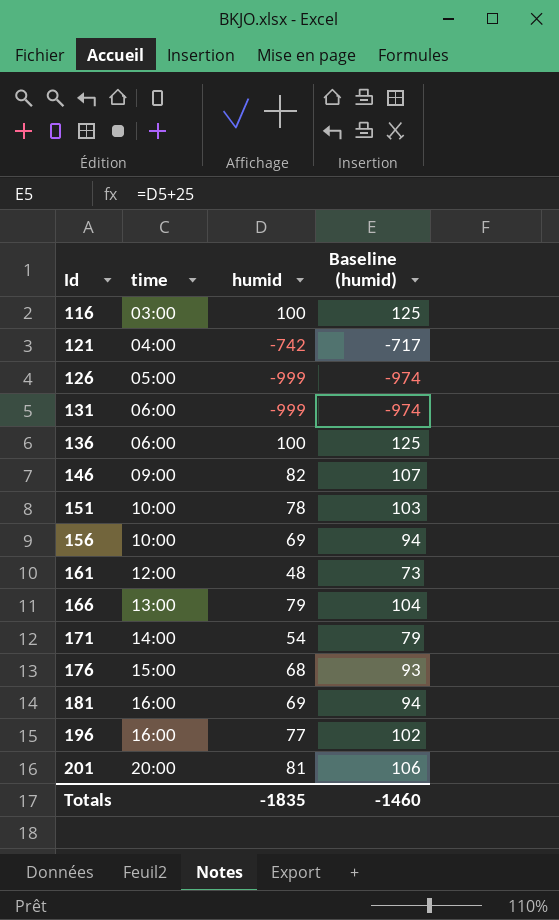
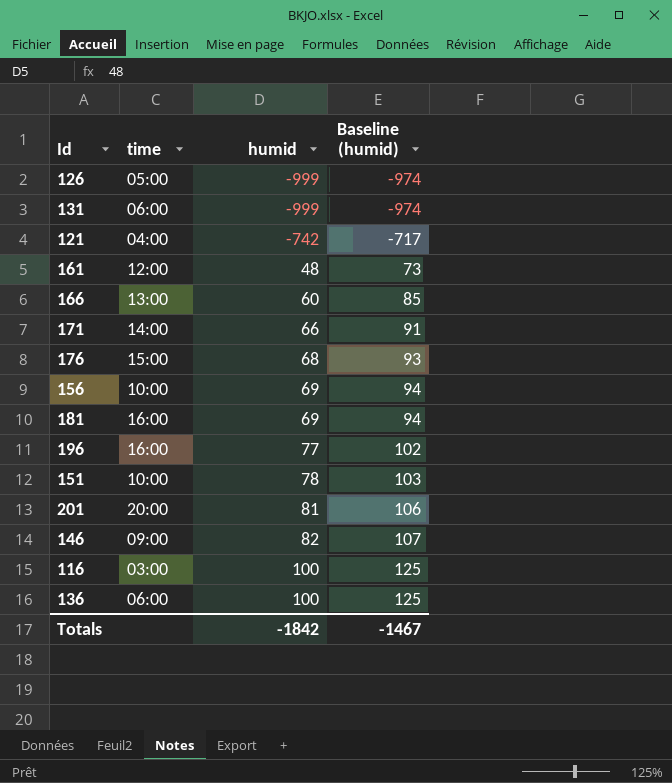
row order: Id ascending -> humid ascending
166 | humid: 79 -> 60
166 | Baseline (humid): 104 -> 85
171 | humid: 54 -> 66
171 | Baseline (humid): 79 -> 91
Totals | humid: -1835 -> -1842
Totals | Baseline (humid): -1460 -> -1467

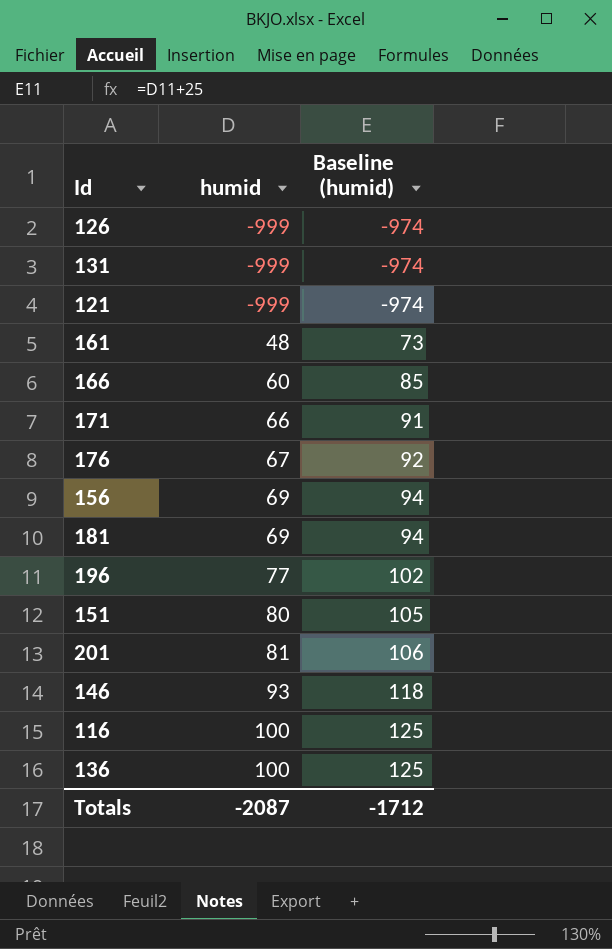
column time | position: 2 -> none
121 | humid: -742 -> -999
121 | Baseline (humid): -717 -> -974
176 | humid: 68 -> 67
176 | Baseline (humid): 93 -> 92
151 | humid: 78 -> 80
151 | Baseline (humid): 103 -> 105
146 | humid: 82 -> 93
146 | Baseline (humid): 107 -> 118
Totals | humid: -1842 -> -2087
Totals | Baseline (humid): -1467 -> -1712

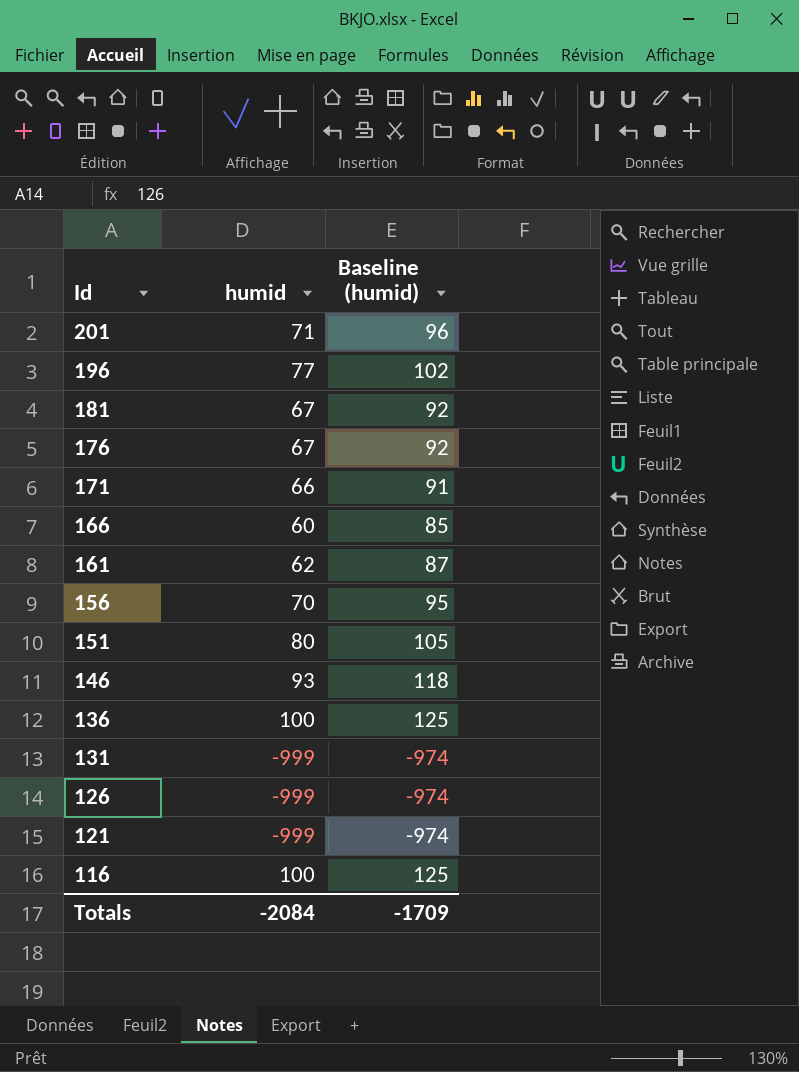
row order: humid ascending -> Id descending
201 | humid: 81 -> 71
201 | Baseline (humid): 106 -> 96
181 | humid: 69 -> 67
181 | Baseline (humid): 94 -> 92
161 | humid: 48 -> 62
161 | Baseline (humid): 73 -> 87
156 | humid: 69 -> 70
156 | Baseline (humid): 94 -> 95
Totals | humid: -2087 -> -2084
Totals | Baseline (humid): -1712 -> -1709

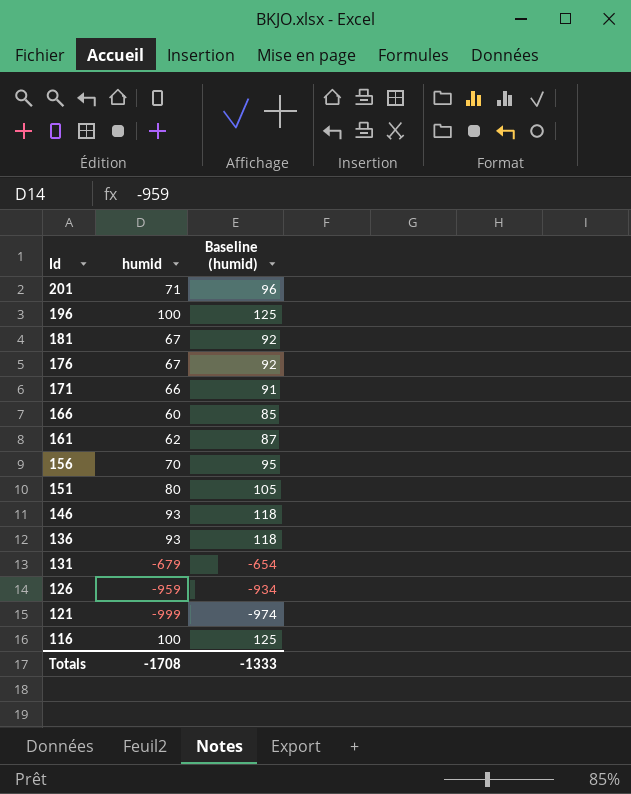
196 | humid: 77 -> 100
196 | Baseline (humid): 102 -> 125
136 | humid: 100 -> 93
136 | Baseline (humid): 125 -> 118
131 | humid: -999 -> -679
131 | Baseline (humid): -974 -> -654
126 | humid: -999 -> -959
126 | Baseline (humid): -974 -> -934
Totals | humid: -2084 -> -1708
Totals | Baseline (humid): -1709 -> -1333

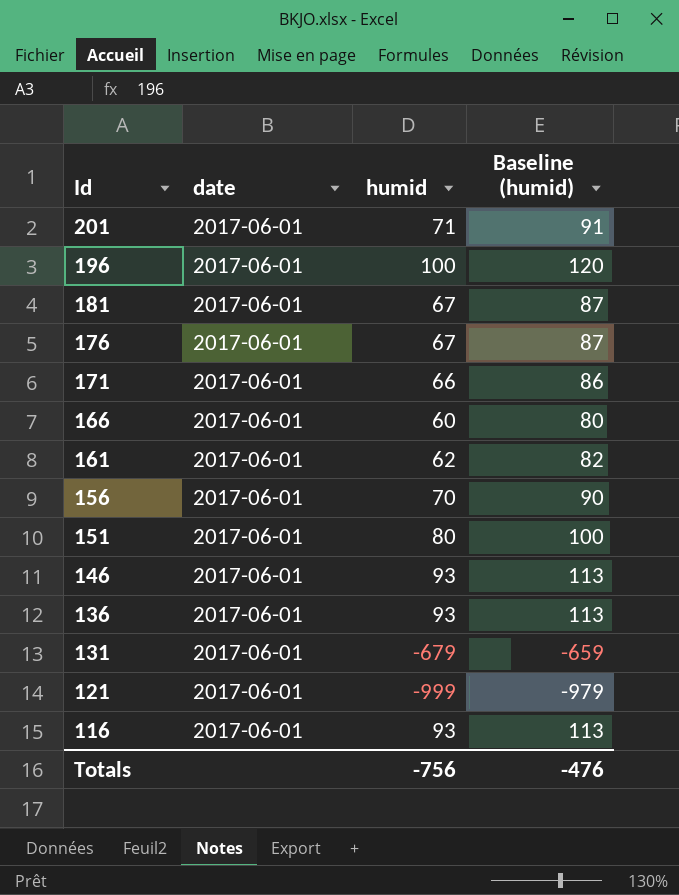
column date | position: none -> 2
column Baseline (humid) | formula: [humid] + 25 -> [humid] + 20
row 126: -959 | -934 -> none
116 | humid: 100 -> 93
Totals | humid: -1708 -> -756
Totals | Baseline (humid): -1333 -> -476

